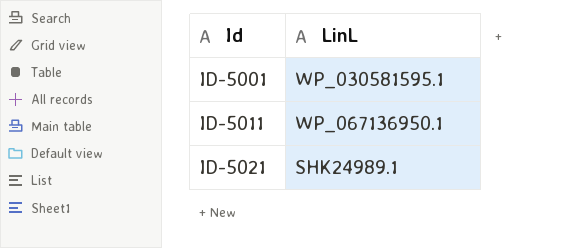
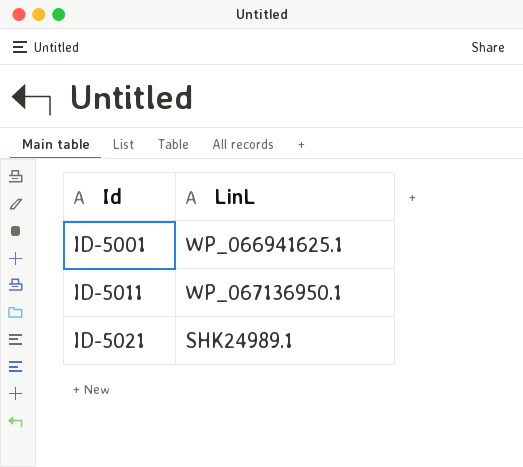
ID-5001 | LinL: WP_030581595.1 -> WP_066941625.1

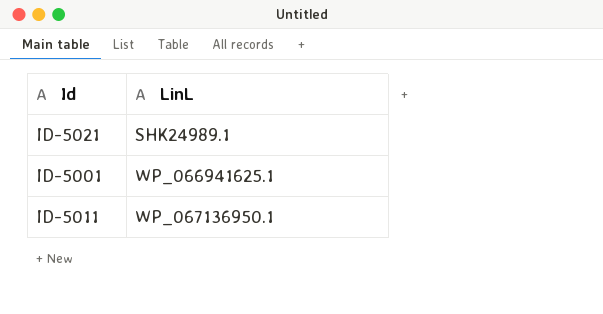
row order: Id ascending -> LinL ascending

